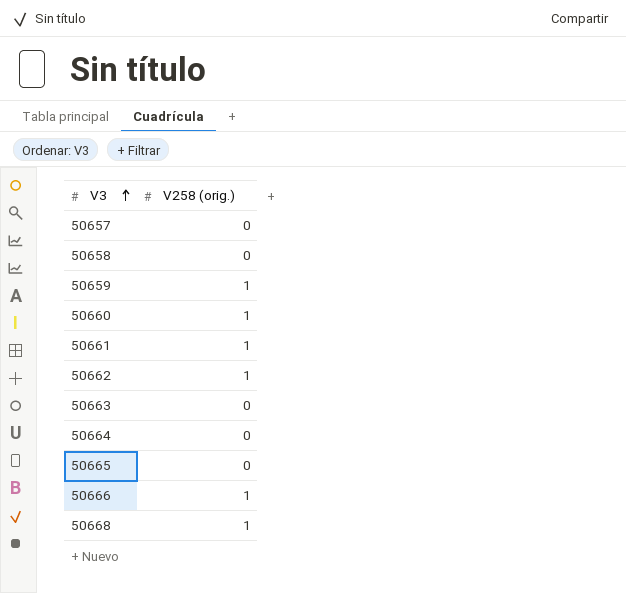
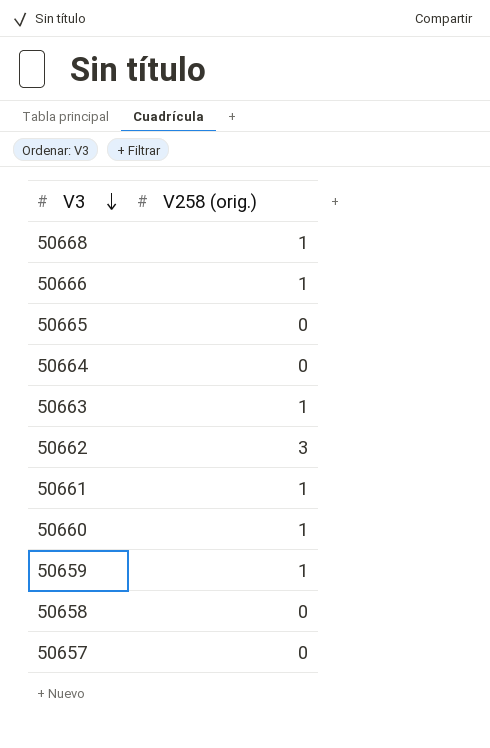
row order: V3 ascending -> V3 descending
50663 | V258 (orig.): 0 -> 1
50662 | V258 (orig.): 1 -> 3

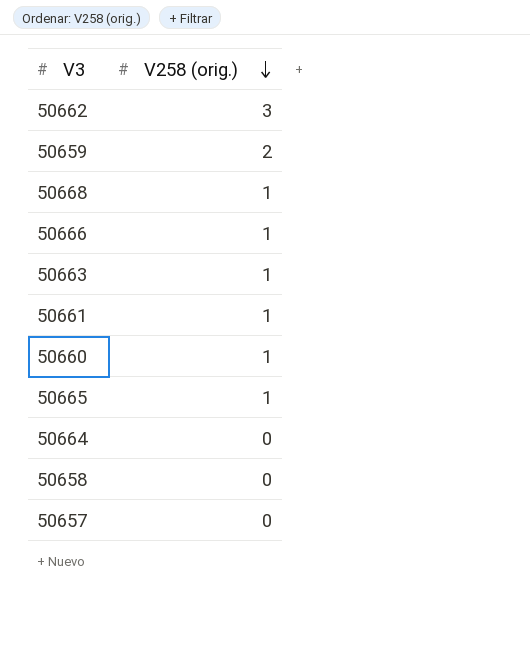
row order: V3 descending -> V258 (orig.) descending
50659 | V258 (orig.): 1 -> 2
50665 | V258 (orig.): 0 -> 1

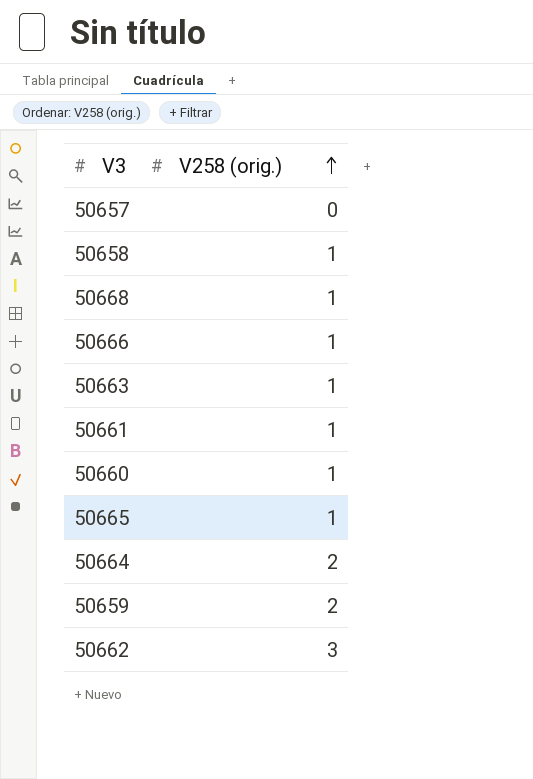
row order: V258 (orig.) descending -> V258 (orig.) ascending
50658 | V258 (orig.): 0 -> 1
50664 | V258 (orig.): 0 -> 2

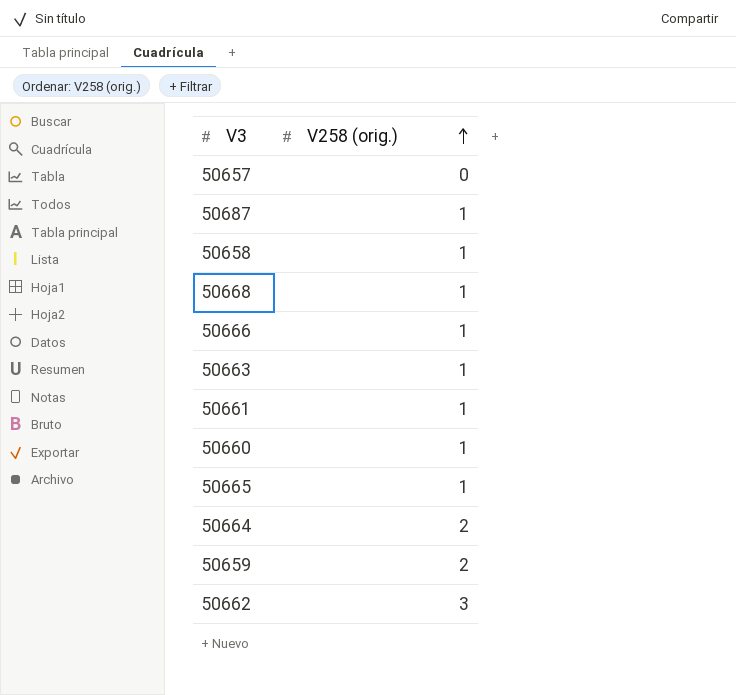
row 50687: none -> 1

